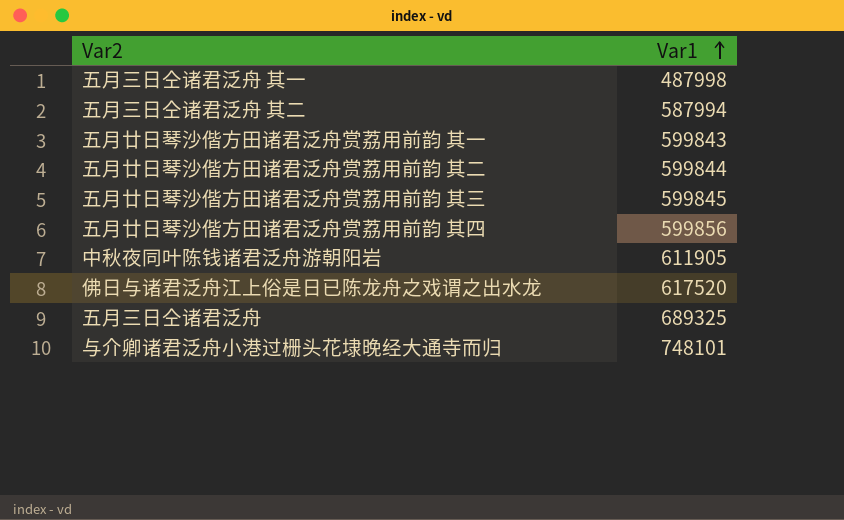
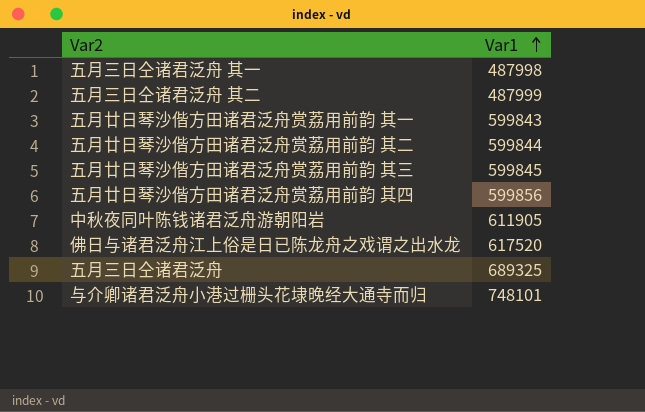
五月三日仝诸君泛舟 其二 | Var1: 587994 -> 487999

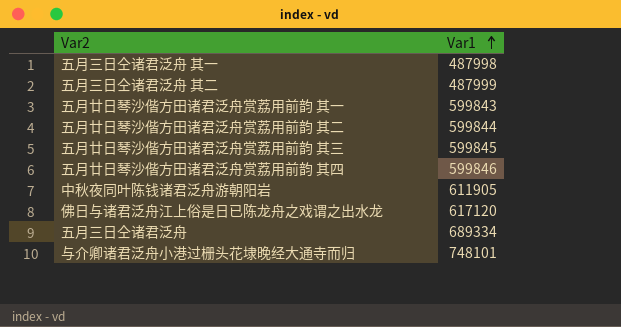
五月廿日琴沙偕方田诸君泛舟赏荔用前韵 其四 | Var1: 599856 -> 599846
佛日与诸君泛舟江上俗是日已陈龙舟之戏谓之出水龙 | Var1: 617520 -> 617120
五月三日仝诸君泛舟 | Var1: 689325 -> 689334

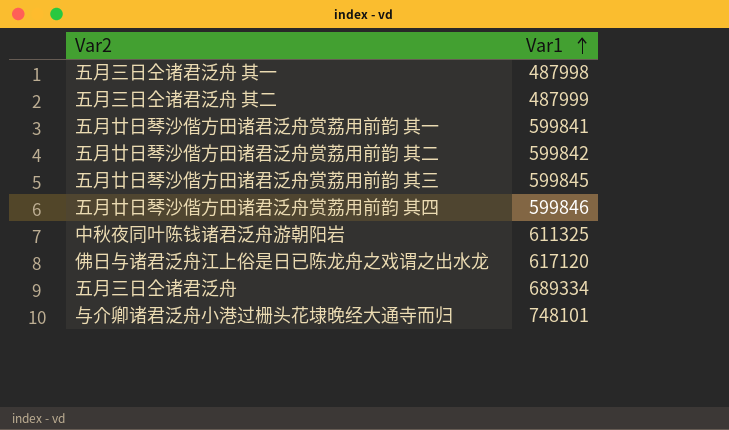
五月廿日琴沙偕方田诸君泛舟赏荔用前韵 其一 | Var1: 599843 -> 599841
五月廿日琴沙偕方田诸君泛舟赏荔用前韵 其二 | Var1: 599844 -> 599842
中秋夜同叶陈钱诸君泛舟游朝阳岩 | Var1: 611905 -> 611325

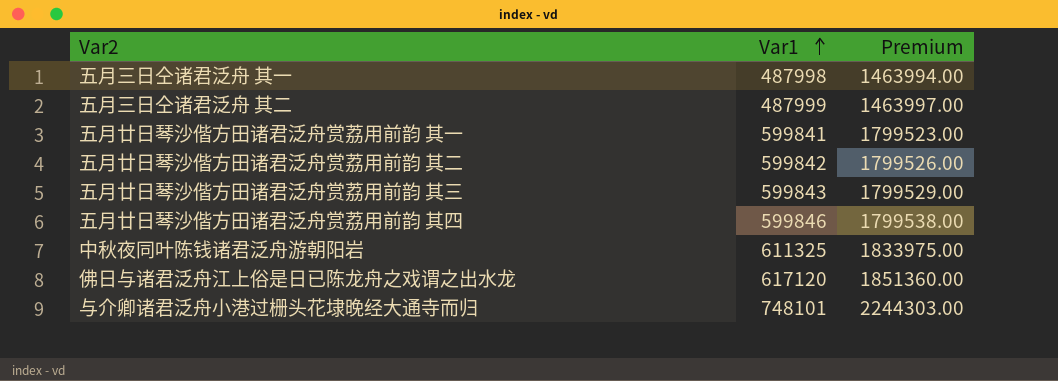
column Premium | formula: none -> [Var1] * 3
row 五月三日仝诸君泛舟: 689334 -> none
五月廿日琴沙偕方田诸君泛舟赏荔用前韵 其三 | Var1: 599845 -> 599843

